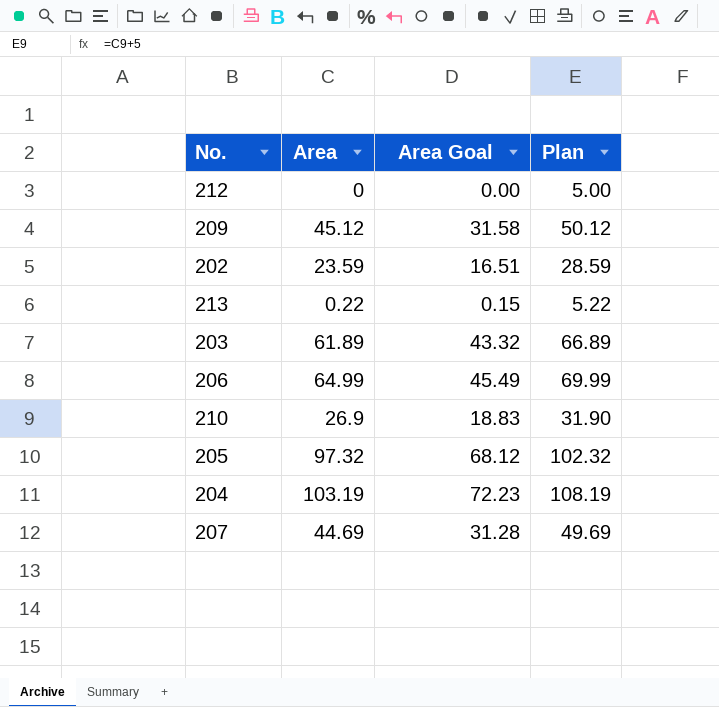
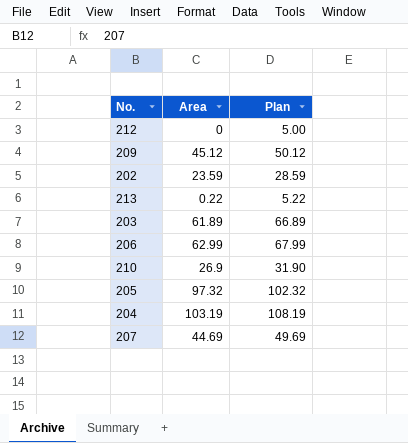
column Area Goal | formula: [Area] * 0.7 -> none
206 | Area: 64.99 -> 62.99
206 | Plan: 69.99 -> 67.99

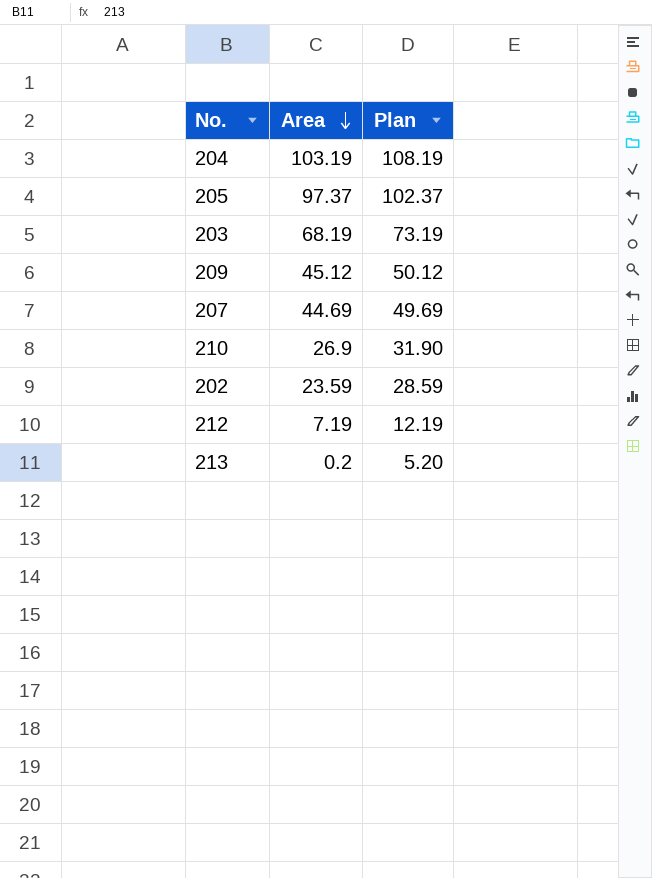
row order: none -> Area descending
row 206: 62.99 | 67.99 -> none
205 | Area: 97.32 -> 97.37
205 | Plan: 102.32 -> 102.37
203 | Area: 61.89 -> 68.19
203 | Plan: 66.89 -> 73.19
212 | Area: 0 -> 7.19
212 | Plan: 5.00 -> 12.19
213 | Area: 0.22 -> 0.2
213 | Plan: 5.22 -> 5.20

